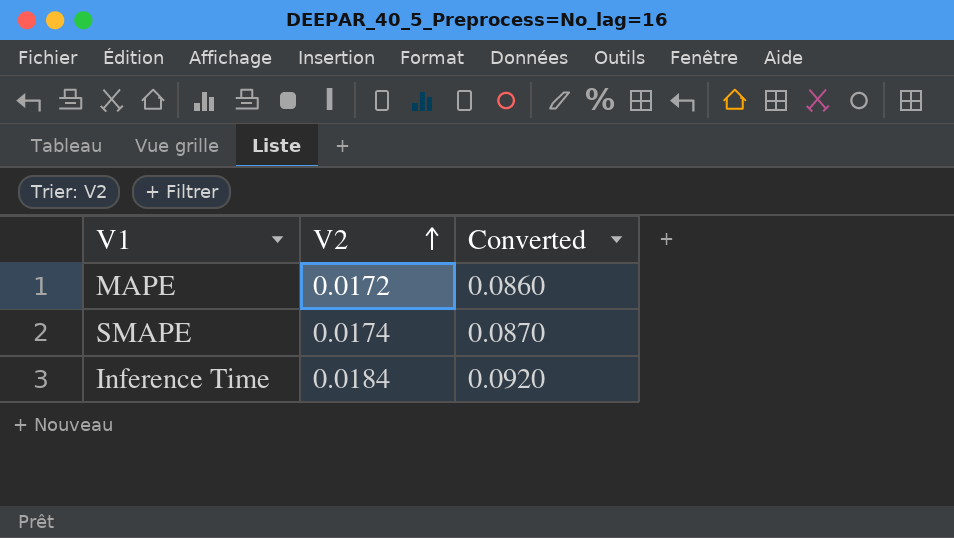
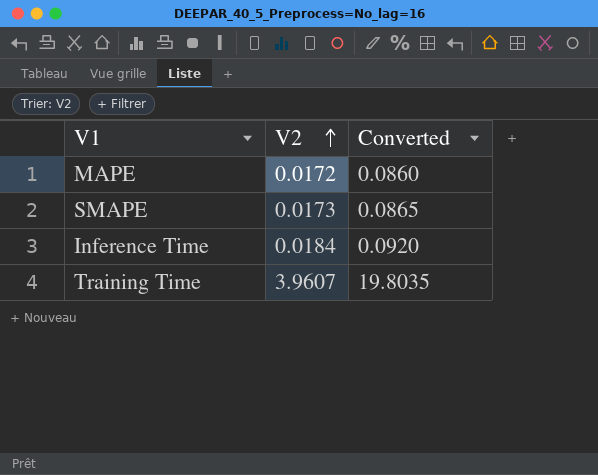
SMAPE | V2: 0.0174 -> 0.0173
SMAPE | Converted: 0.0870 -> 0.0865
row Training Time: none -> 3.9607 | 19.8035

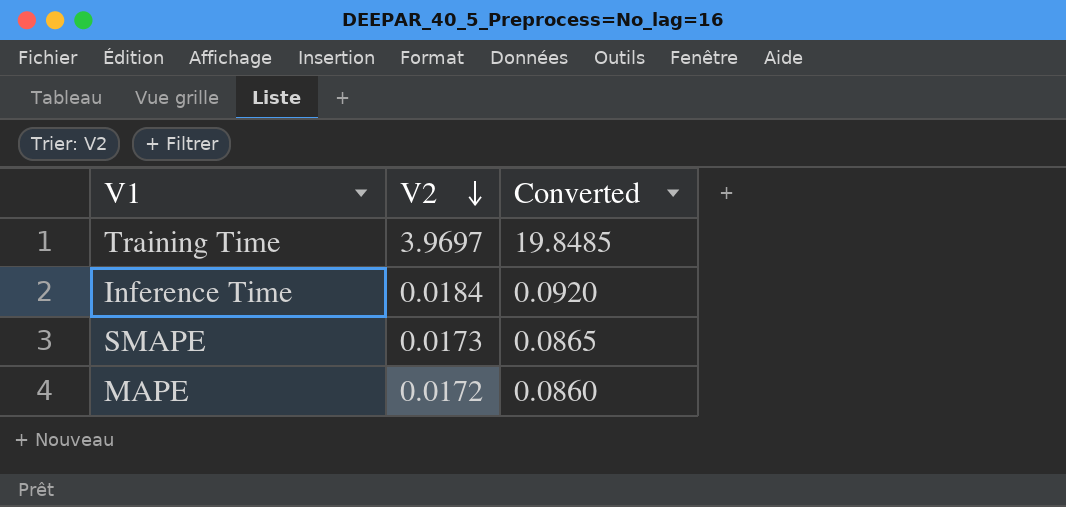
row order: V2 ascending -> V2 descending
Training Time | V2: 3.9607 -> 3.9697
Training Time | Converted: 19.8035 -> 19.8485

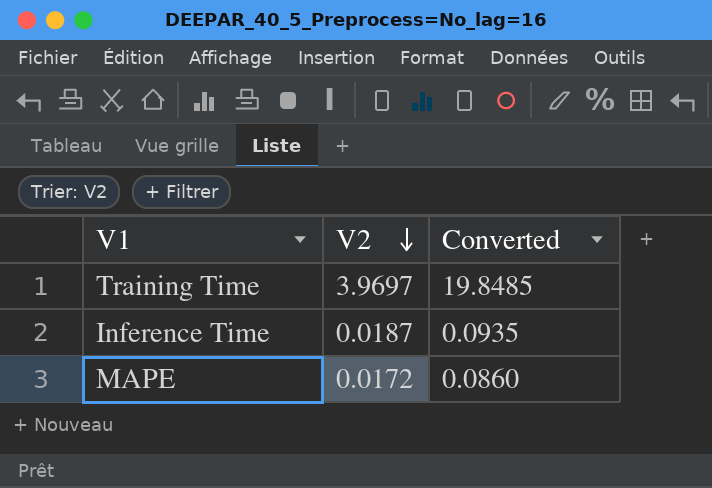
row SMAPE: 0.0173 | 0.0865 -> none
Inference Time | V2: 0.0184 -> 0.0187
Inference Time | Converted: 0.0920 -> 0.0935

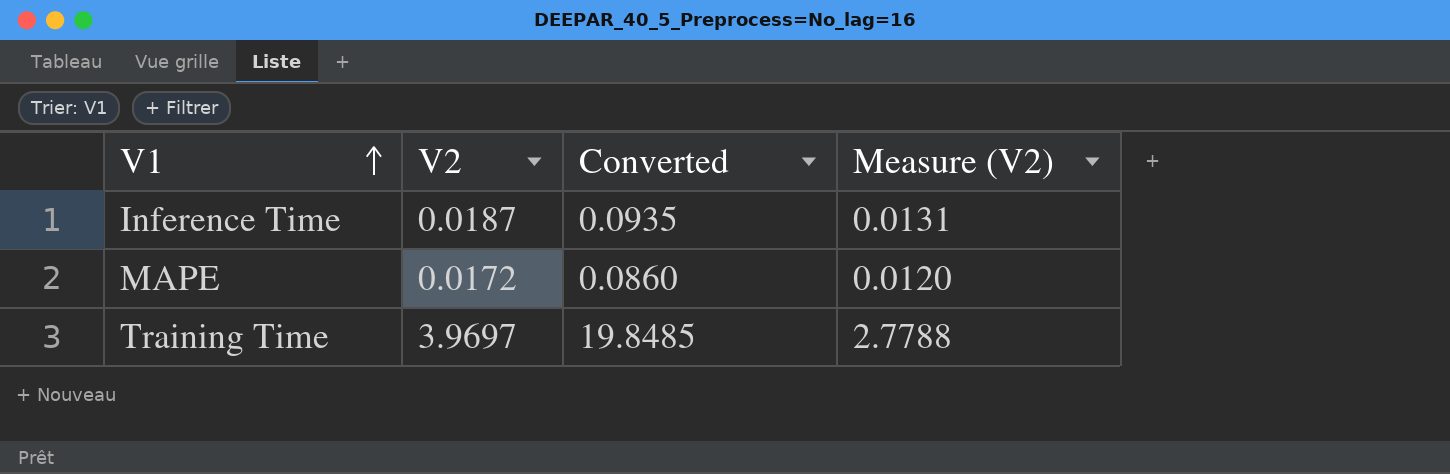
row order: V2 descending -> V1 ascending
column Measure (V2) | formula: none -> [V2] * 0.7

